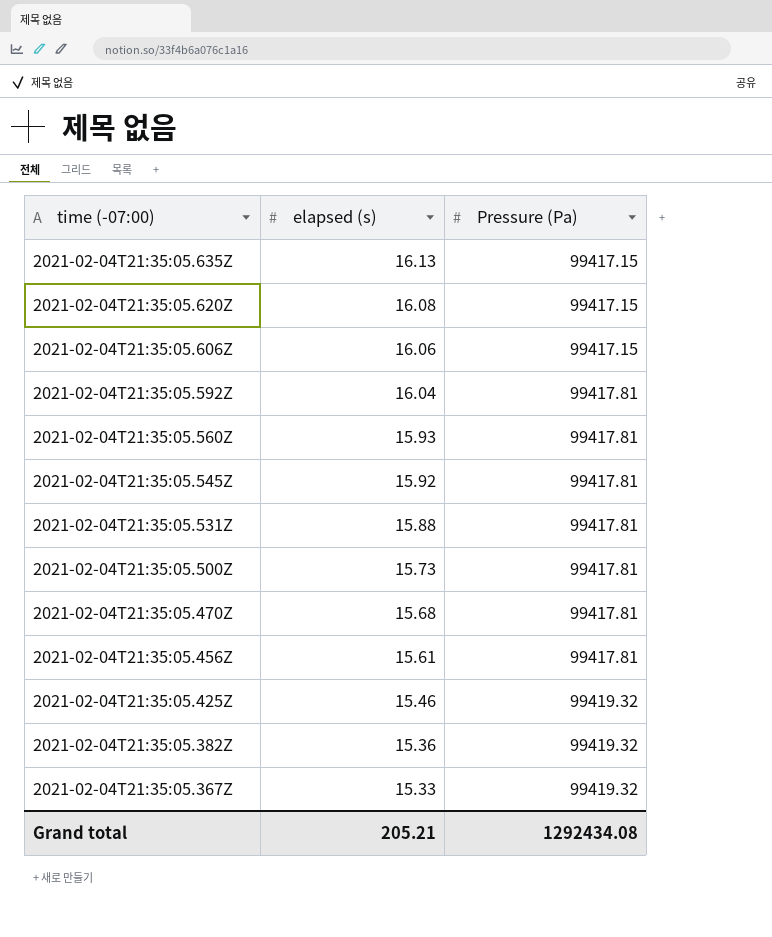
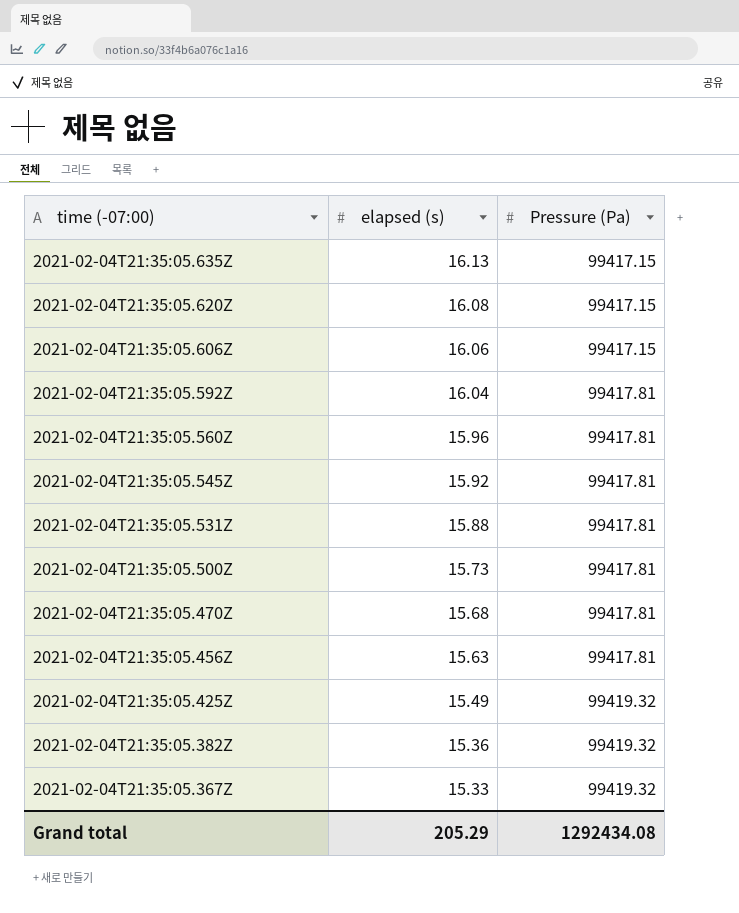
2021-02-04T21:35:05.560Z | elapsed (s): 15.93 -> 15.96
2021-02-04T21:35:05.456Z | elapsed (s): 15.61 -> 15.63
2021-02-04T21:35:05.425Z | elapsed (s): 15.46 -> 15.49
Grand total | elapsed (s): 205.21 -> 205.29

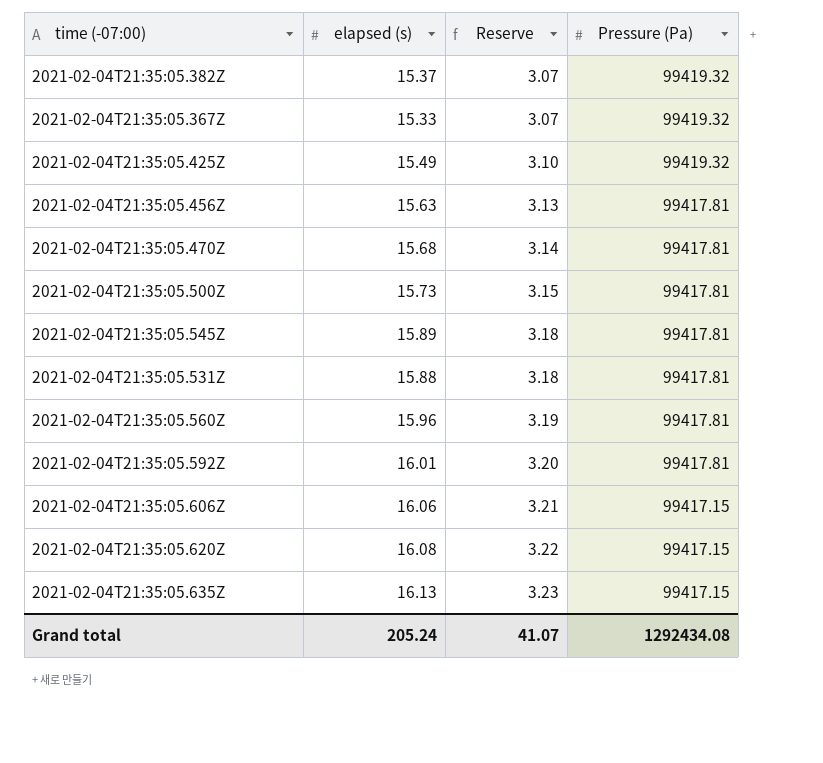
row order: time (-07:00) descending -> Reserve ascending
column Reserve | formula: none -> [elapsed (s)] * 0.2
2021-02-04T21:35:05.382Z | elapsed (s): 15.36 -> 15.37
2021-02-04T21:35:05.545Z | elapsed (s): 15.92 -> 15.89
2021-02-04T21:35:05.592Z | elapsed (s): 16.04 -> 16.01
Grand total | elapsed (s): 205.29 -> 205.24

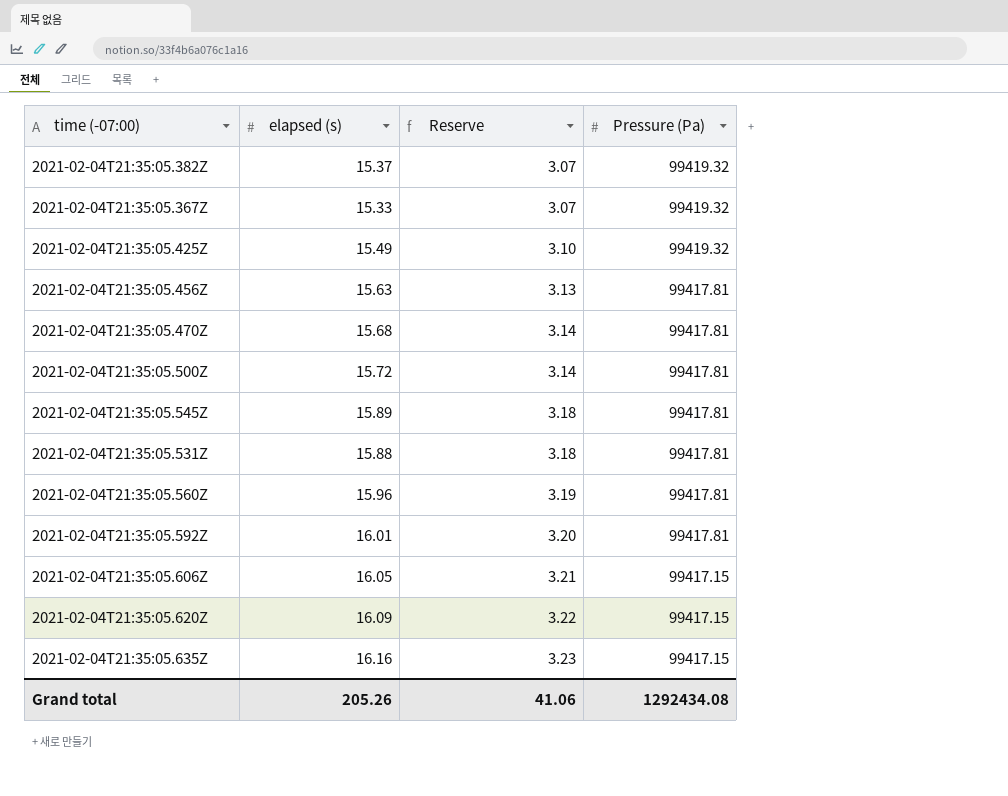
2021-02-04T21:35:05.500Z | elapsed (s): 15.73 -> 15.72
2021-02-04T21:35:05.500Z | Reserve: 3.15 -> 3.14
2021-02-04T21:35:05.606Z | elapsed (s): 16.06 -> 16.05
2021-02-04T21:35:05.620Z | elapsed (s): 16.08 -> 16.09
2021-02-04T21:35:05.635Z | elapsed (s): 16.13 -> 16.16
Grand total | elapsed (s): 205.24 -> 205.26
Grand total | Reserve: 41.07 -> 41.06

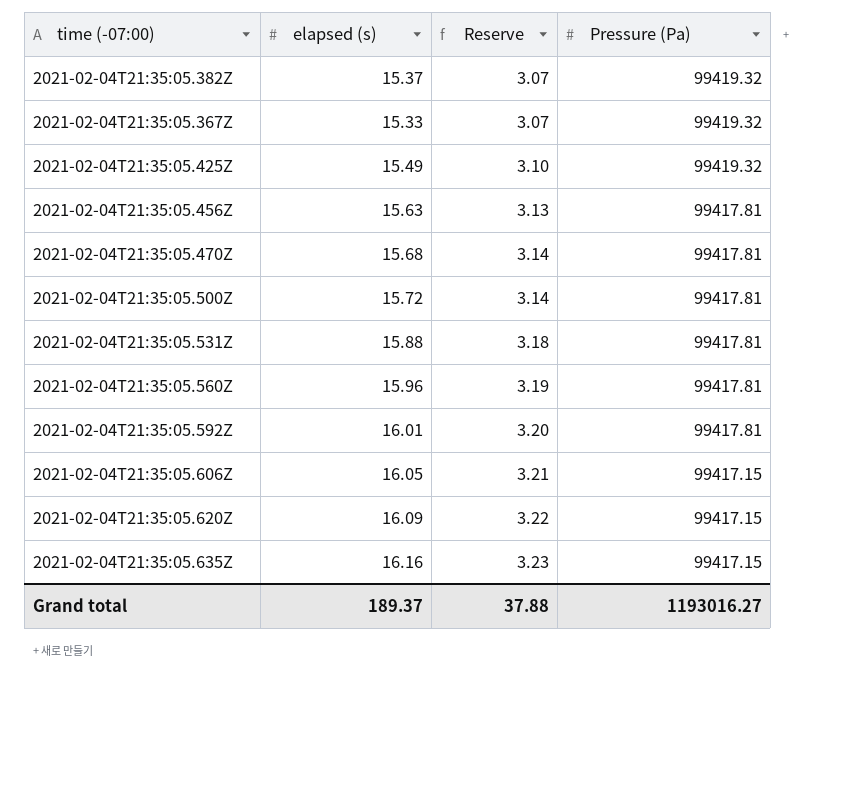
row 2021-02-04T21:35:05.545Z: 15.89 | 3.18 | 99417.81 -> none
Grand total | elapsed (s): 205.26 -> 189.37
Grand total | Reserve: 41.06 -> 37.88
Grand total | Pressure (Pa): 1292434.08 -> 1193016.27

